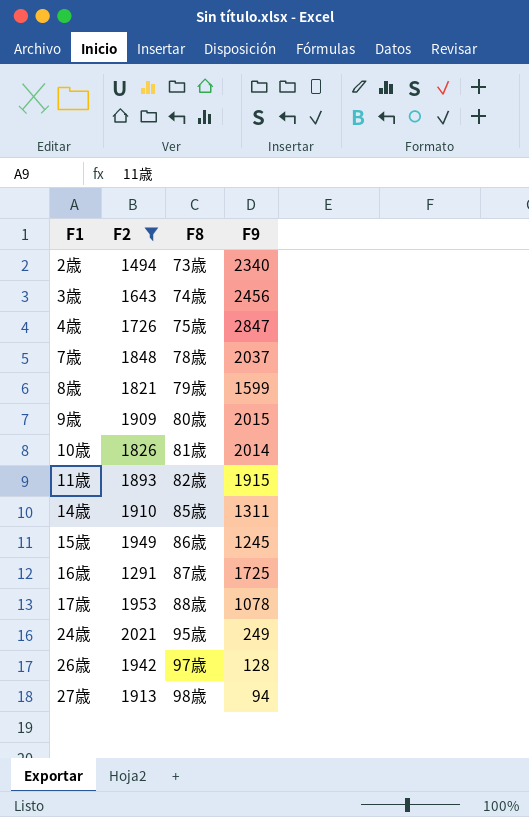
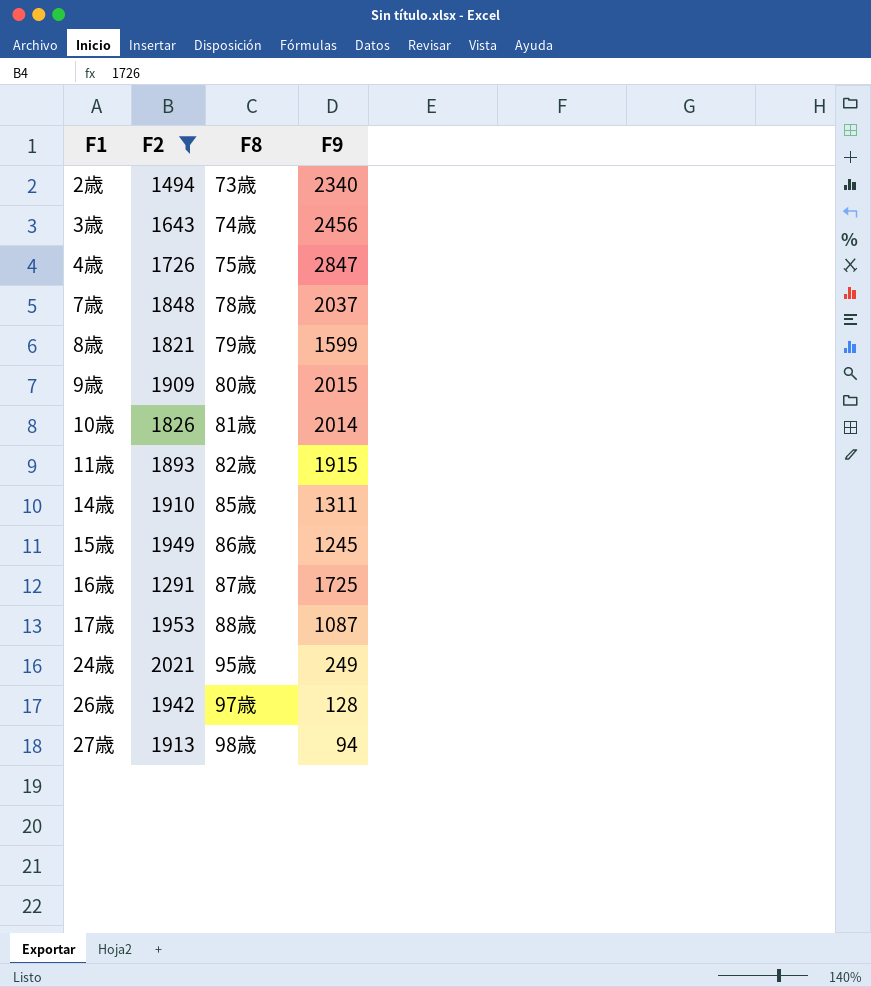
17歳 | F9: 1078 -> 1087

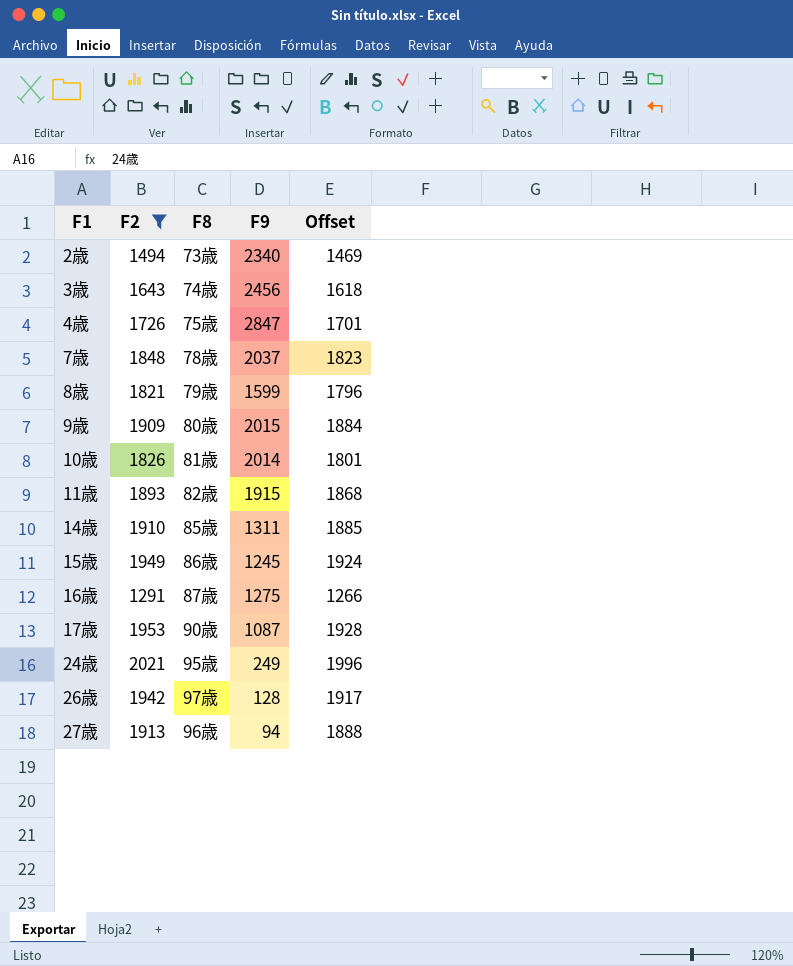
column Offset | formula: none -> [F2] - 25
16歳 | F9: 1725 -> 1275
17歳 | F8: 88歳 -> 90歳
27歳 | F8: 98歳 -> 96歳

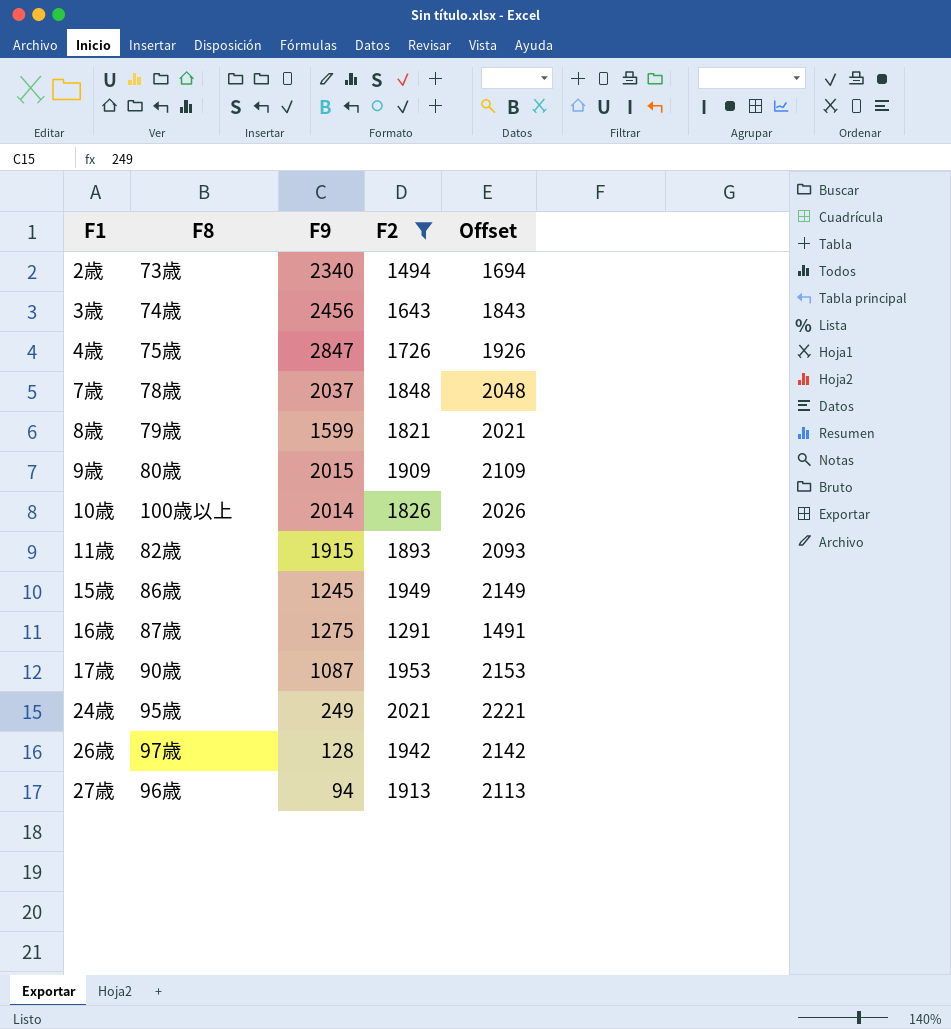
column F2 | position: 2 -> 4
column Offset | formula: [F2] - 25 -> [F2] + 200
row 14歳: 1910 | 85歳 | 1311 | 1885 -> none
10歳 | F8: 81歳 -> 100歳以上

